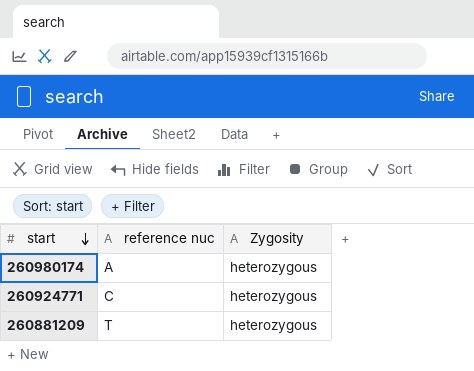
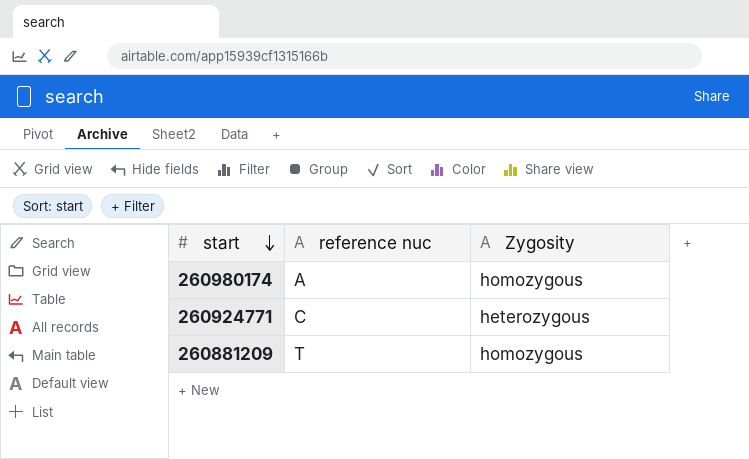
260980174 | Zygosity: heterozygous -> homozygous
260881209 | Zygosity: heterozygous -> homozygous

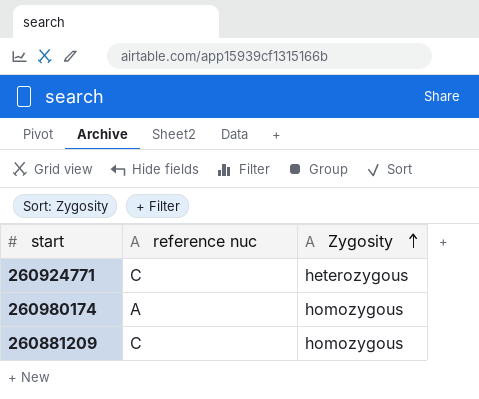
row order: start descending -> Zygosity ascending
260881209 | reference nuc: T -> C

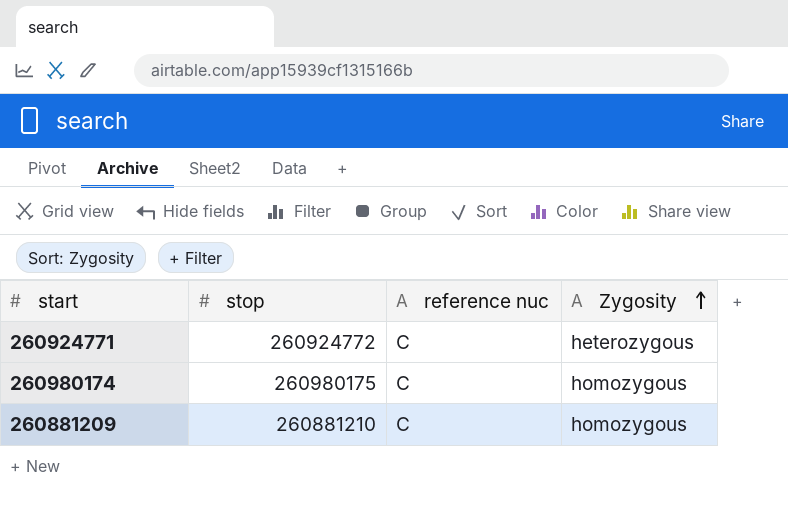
column stop | position: none -> 2
260980174 | reference nuc: A -> C

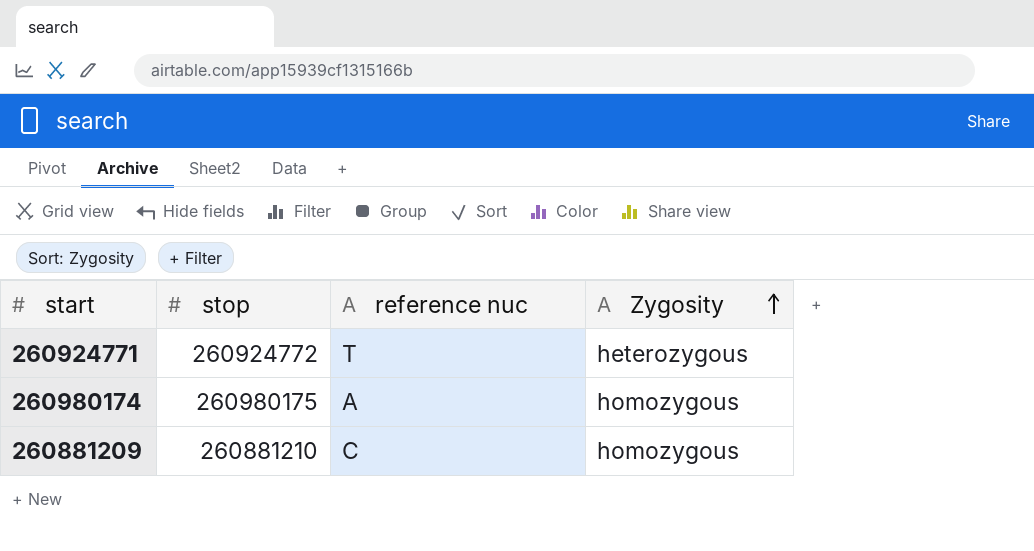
260924771 | reference nuc: C -> T
260980174 | reference nuc: C -> A

